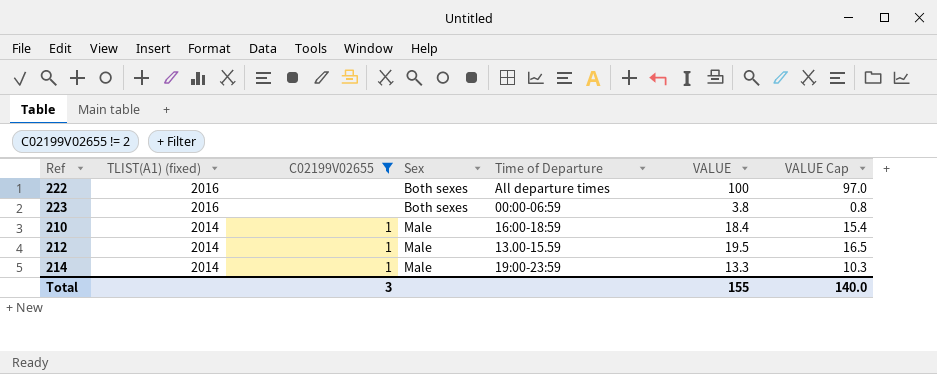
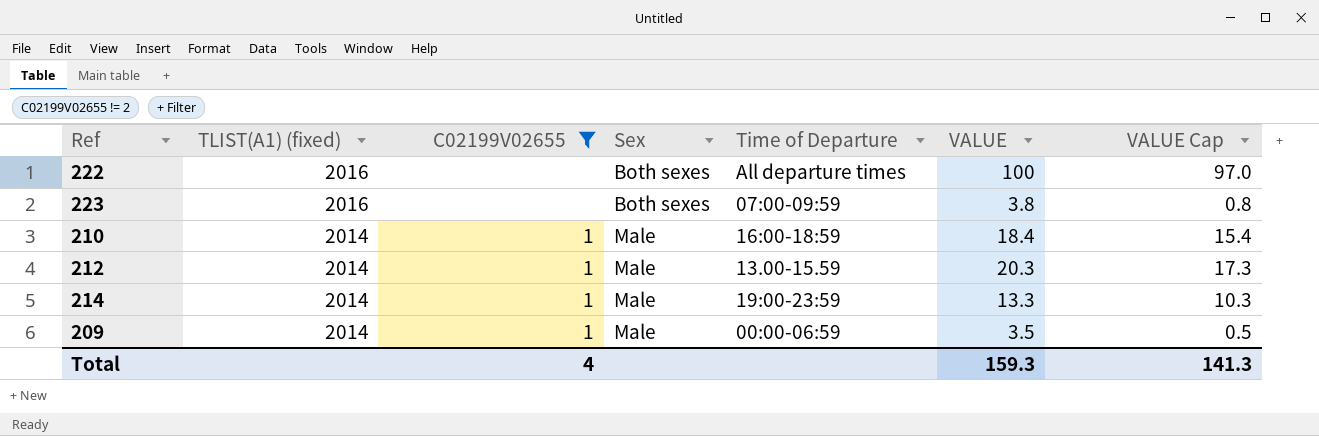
223 | Time of Departure: 00:00-06:59 -> 07:00-09:59
212 | VALUE: 19.5 -> 20.3
212 | VALUE Cap: 16.5 -> 17.3
row 209: none -> 2014 | 1 | Male | 00:00-06:59 | 3.5 | 0.5
Total | C02199V02655: 3 -> 4
Total | VALUE: 155 -> 159.3
Total | VALUE Cap: 140.0 -> 141.3

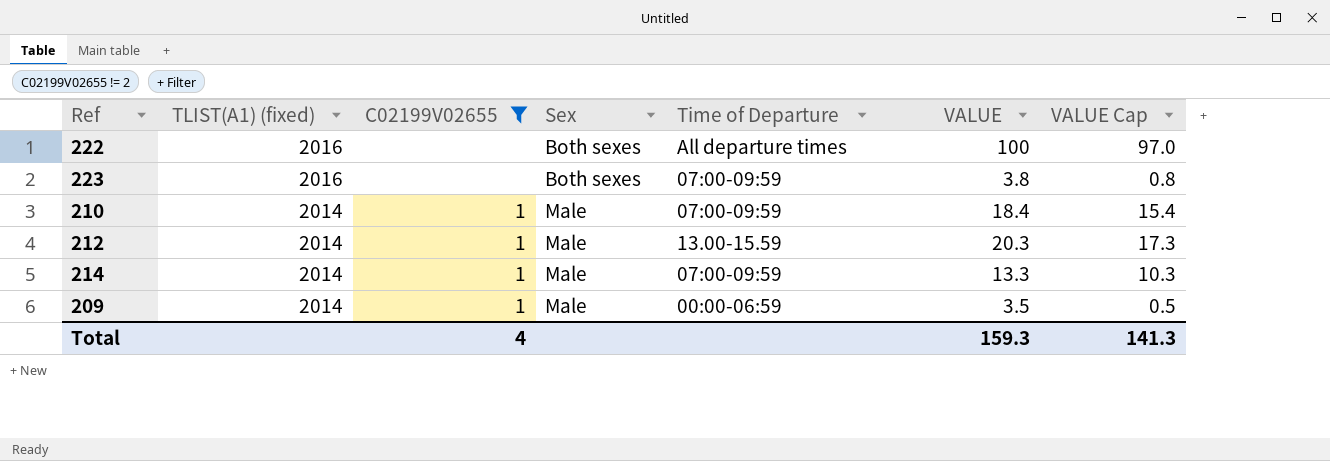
210 | Time of Departure: 16:00-18:59 -> 07:00-09:59
214 | Time of Departure: 19:00-23:59 -> 07:00-09:59

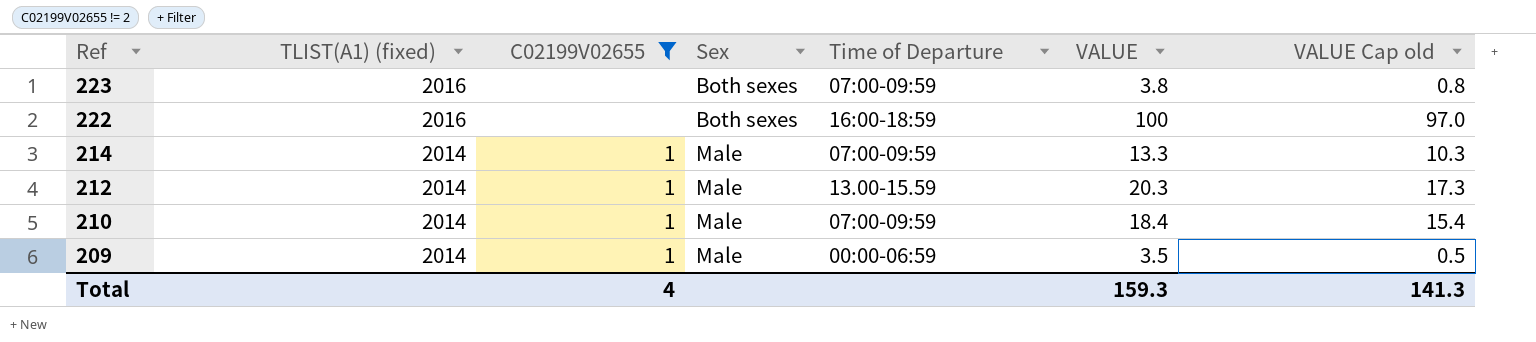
row order: TLIST(A1) (fixed) descending -> Ref descending
column name: VALUE Cap -> VALUE Cap old
222 | Time of Departure: All departure times -> 16:00-18:59

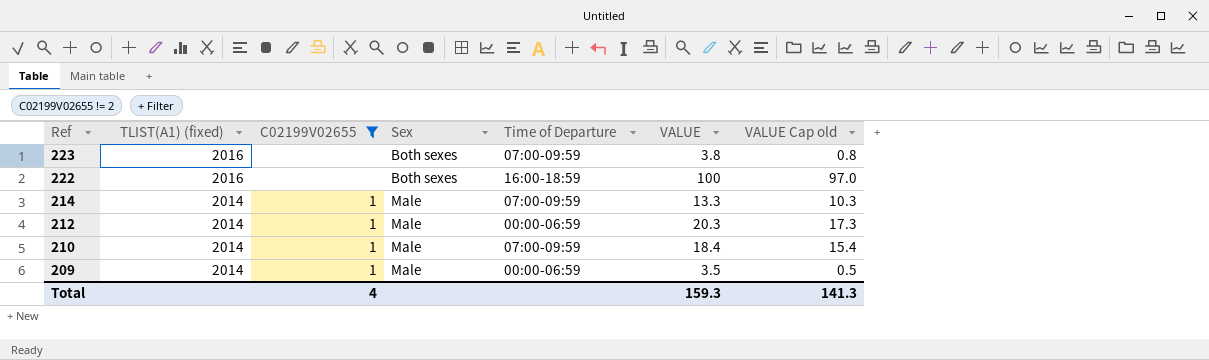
212 | Time of Departure: 13.00-15.59 -> 00:00-06:59

